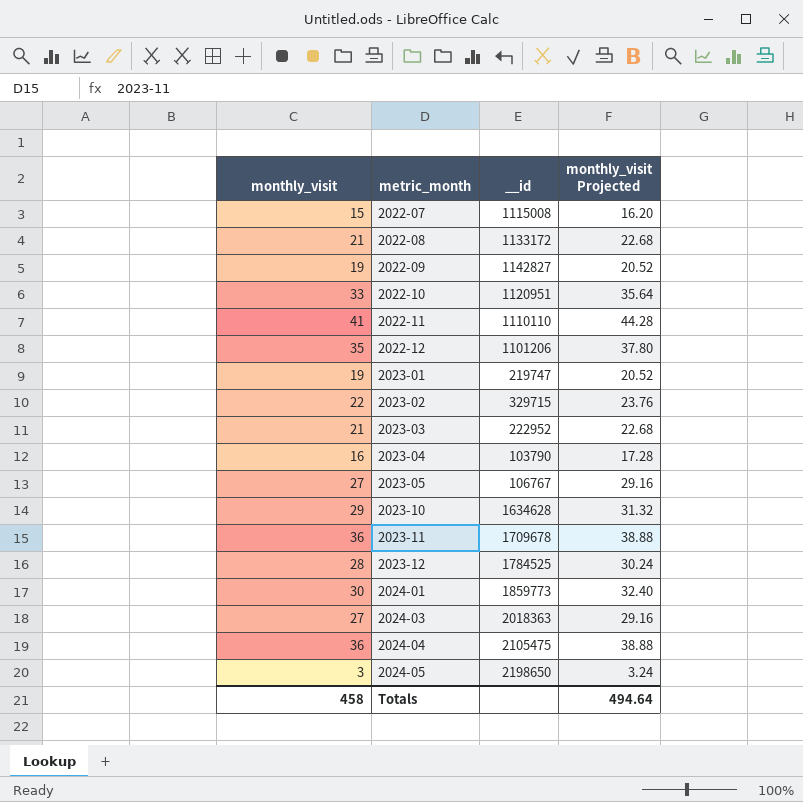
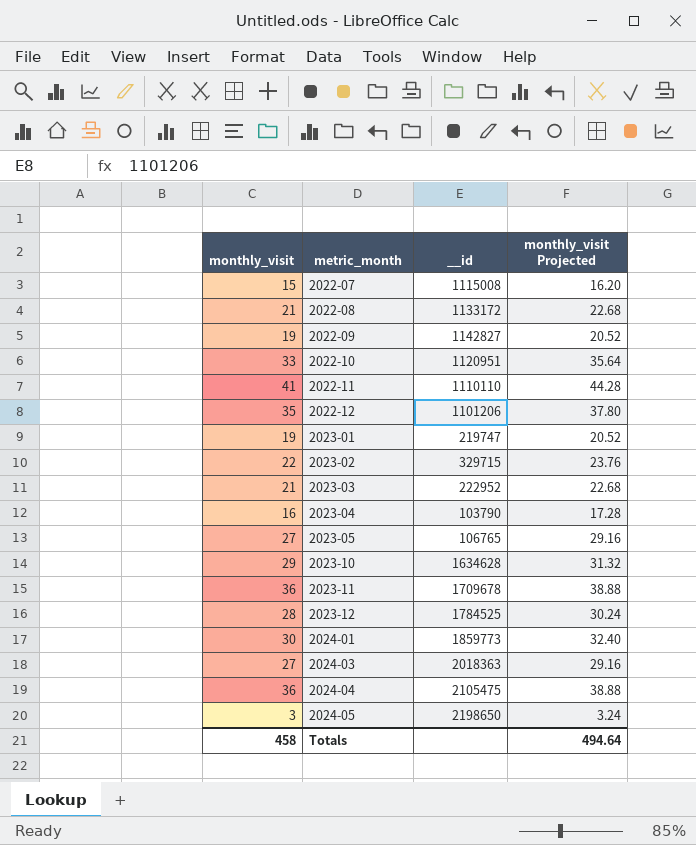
2023-05 | __id: 106767 -> 106765

